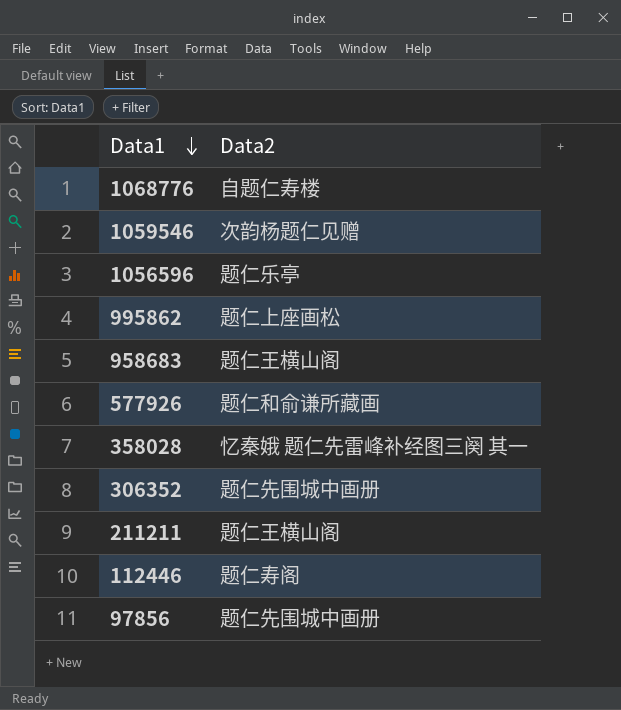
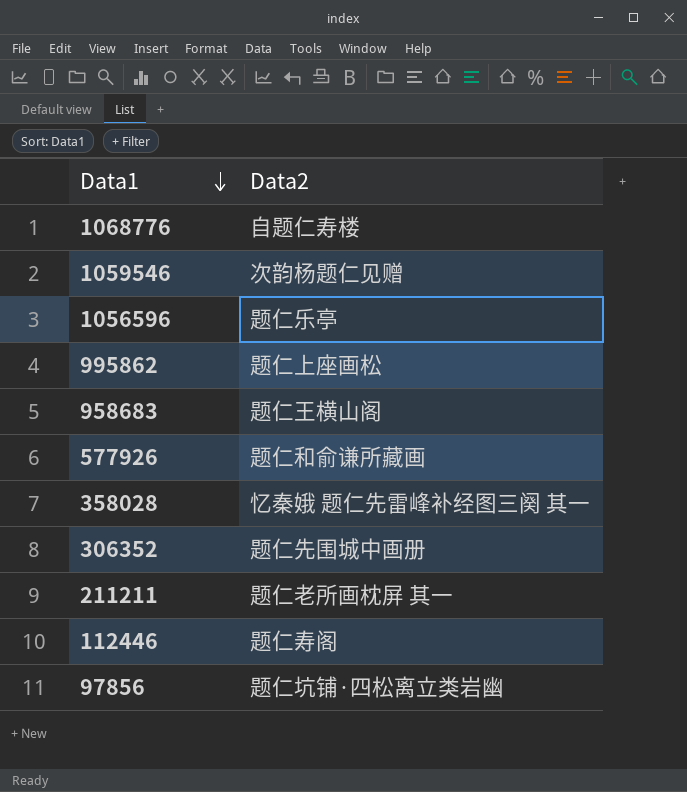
211211 | Data2: 题仁王横山阁 -> 题仁老所画枕屏 其一
97856 | Data2: 题仁先围城中画册 -> 题仁坑铺·四松离立类岩幽

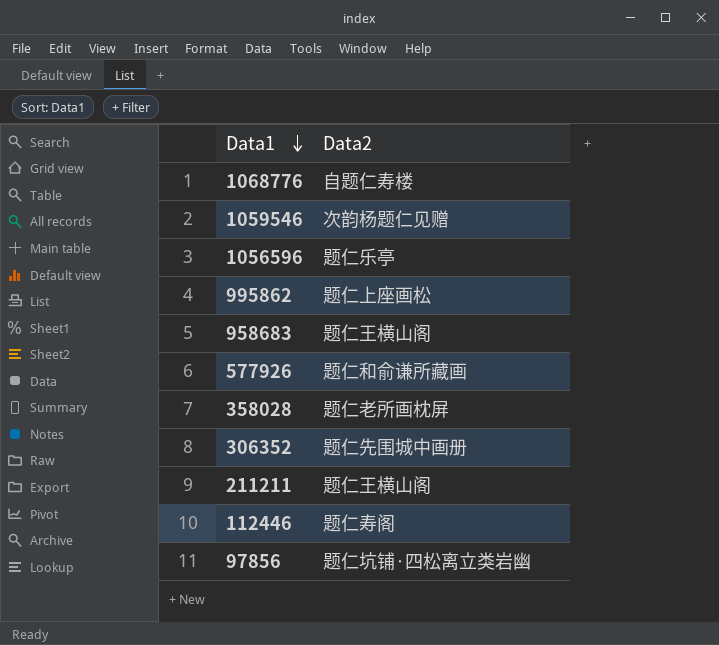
358028 | Data2: 忆秦娥 题仁先雷峰补经图三阕 其一 -> 题仁老所画枕屏
211211 | Data2: 题仁老所画枕屏 其一 -> 题仁王横山阁

